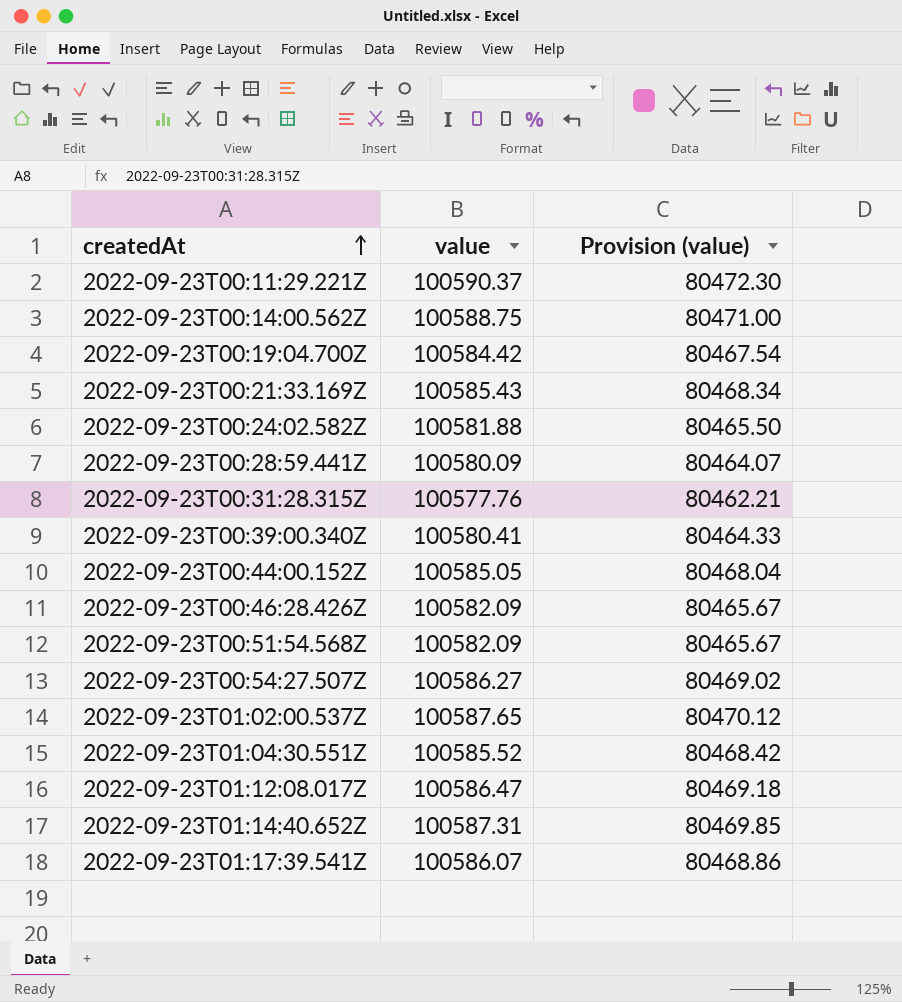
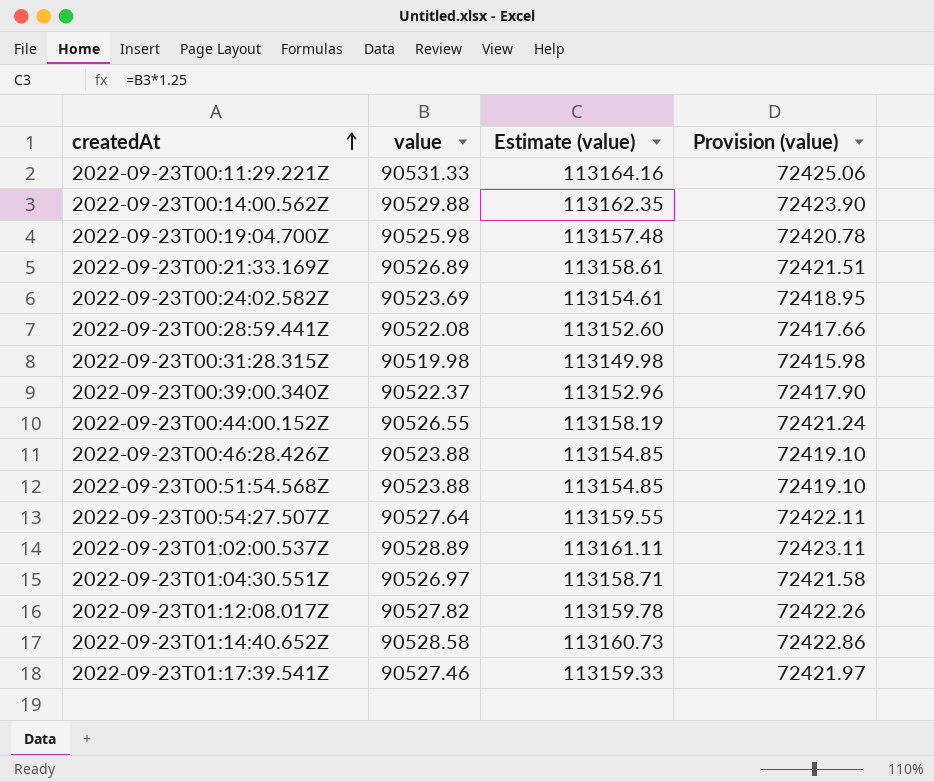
column Estimate (value) | formula: none -> [value] * 1.25
2022-09-23T00:11:29.221Z | value: 100590.37 -> 90531.33
2022-09-23T00:11:29.221Z | Provision (value): 80472.30 -> 72425.06
2022-09-23T00:14:00.562Z | value: 100588.75 -> 90529.88
2022-09-23T00:14:00.562Z | Provision (value): 80471.00 -> 72423.90
2022-09-23T00:19:04.700Z | value: 100584.42 -> 90525.98
2022-09-23T00:19:04.700Z | Provision (value): 80467.54 -> 72420.78
2022-09-23T00:21:33.169Z | value: 100585.43 -> 90526.89
2022-09-23T00:21:33.169Z | Provision (value): 80468.34 -> 72421.51
2022-09-23T00:24:02.582Z | value: 100581.88 -> 90523.69
2022-09-23T00:24:02.582Z | Provision (value): 80465.50 -> 72418.95
2022-09-23T00:28:59.441Z | value: 100580.09 -> 90522.08
2022-09-23T00:28:59.441Z | Provision (value): 80464.07 -> 72417.66
2022-09-23T00:31:28.315Z | value: 100577.76 -> 90519.98
2022-09-23T00:31:28.315Z | Provision (value): 80462.21 -> 72415.98
2022-09-23T00:39:00.340Z | value: 100580.41 -> 90522.37
2022-09-23T00:39:00.340Z | Provision (value): 80464.33 -> 72417.90
2022-09-23T00:44:00.152Z | value: 100585.05 -> 90526.55
2022-09-23T00:44:00.152Z | Provision (value): 80468.04 -> 72421.24
2022-09-23T00:46:28.426Z | value: 100582.09 -> 90523.88
2022-09-23T00:46:28.426Z | Provision (value): 80465.67 -> 72419.10
2022-09-23T00:51:54.568Z | value: 100582.09 -> 90523.88
2022-09-23T00:51:54.568Z | Provision (value): 80465.67 -> 72419.10
2022-09-23T00:54:27.507Z | value: 100586.27 -> 90527.64
2022-09-23T00:54:27.507Z | Provision (value): 80469.02 -> 72422.11
2022-09-23T01:02:00.537Z | value: 100587.65 -> 90528.89
2022-09-23T01:02:00.537Z | Provision (value): 80470.12 -> 72423.11
2022-09-23T01:04:30.551Z | value: 100585.52 -> 90526.97
2022-09-23T01:04:30.551Z | Provision (value): 80468.42 -> 72421.58
2022-09-23T01:12:08.017Z | value: 100586.47 -> 90527.82
2022-09-23T01:12:08.017Z | Provision (value): 80469.18 -> 72422.26
2022-09-23T01:14:40.652Z | value: 100587.31 -> 90528.58
2022-09-23T01:14:40.652Z | Provision (value): 80469.85 -> 72422.86
2022-09-23T01:17:39.541Z | value: 100586.07 -> 90527.46
2022-09-23T01:17:39.541Z | Provision (value): 80468.86 -> 72421.97

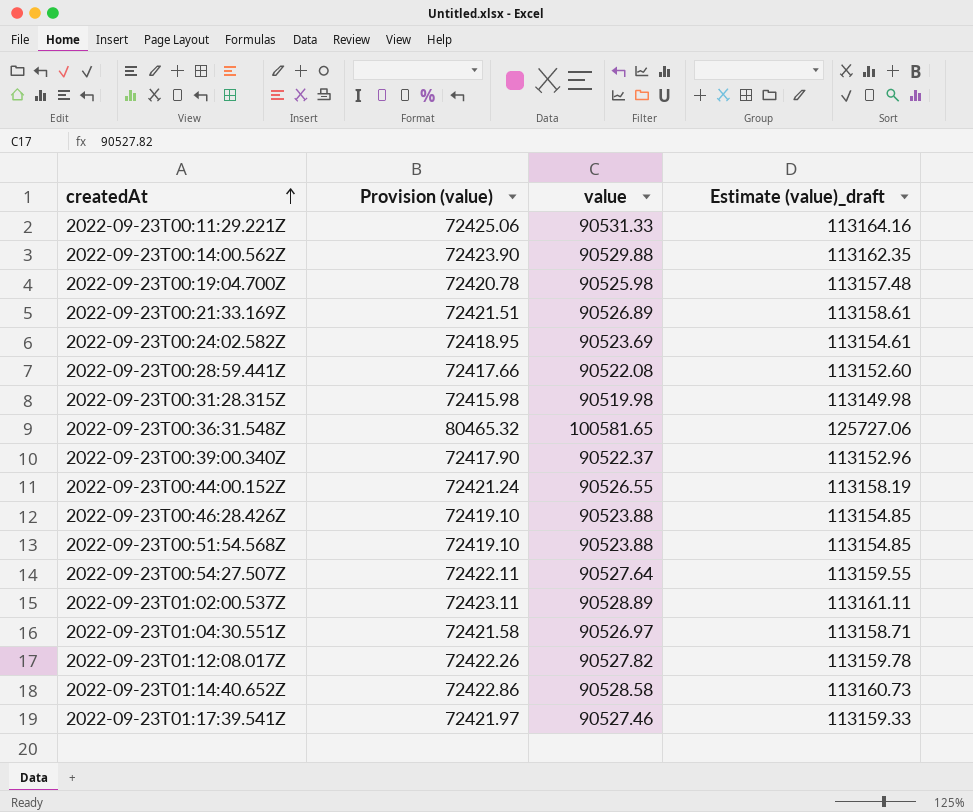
column Provision (value) | position: 4 -> 2
column name: Estimate (value) -> Estimate (value)_draft
row 2022-09-23T00:36:31.548Z: none -> 80465.32 | 100581.65 | 125727.06

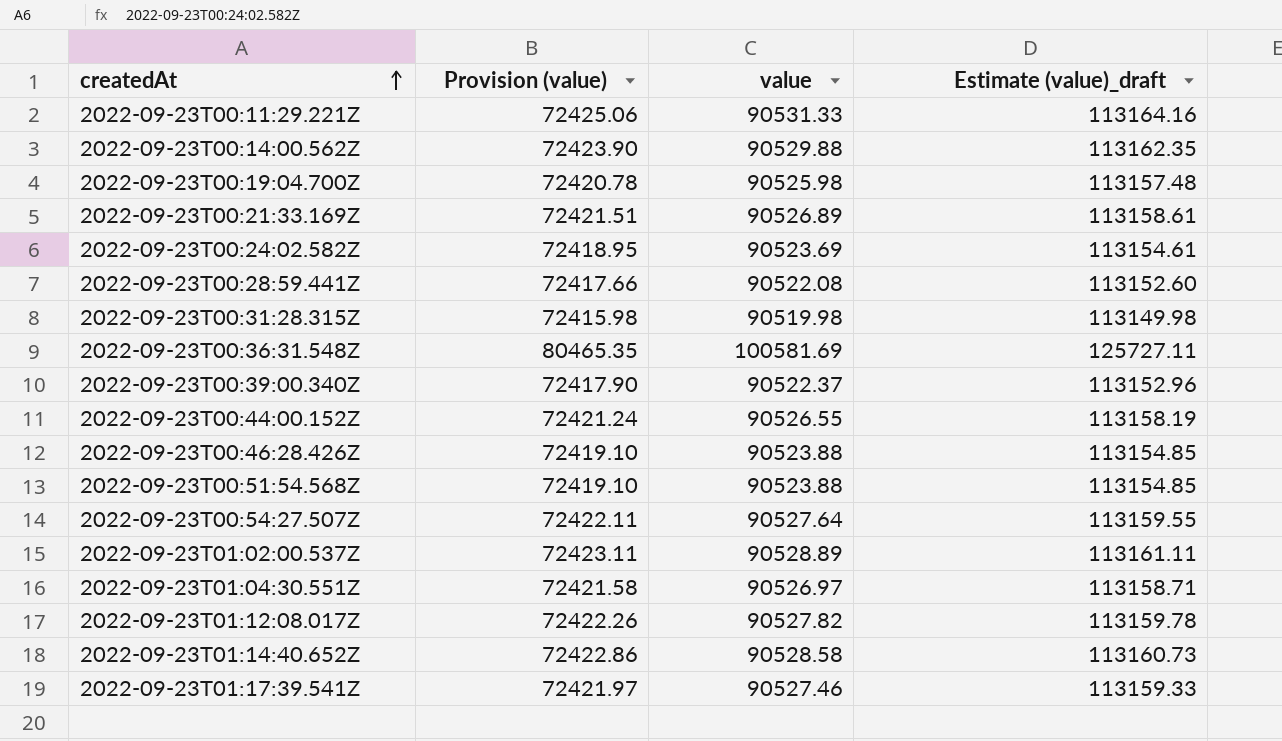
2022-09-23T00:36:31.548Z | Provision (value): 80465.32 -> 80465.35
2022-09-23T00:36:31.548Z | value: 100581.65 -> 100581.69
2022-09-23T00:36:31.548Z | Estimate (value)_draft: 125727.06 -> 125727.11

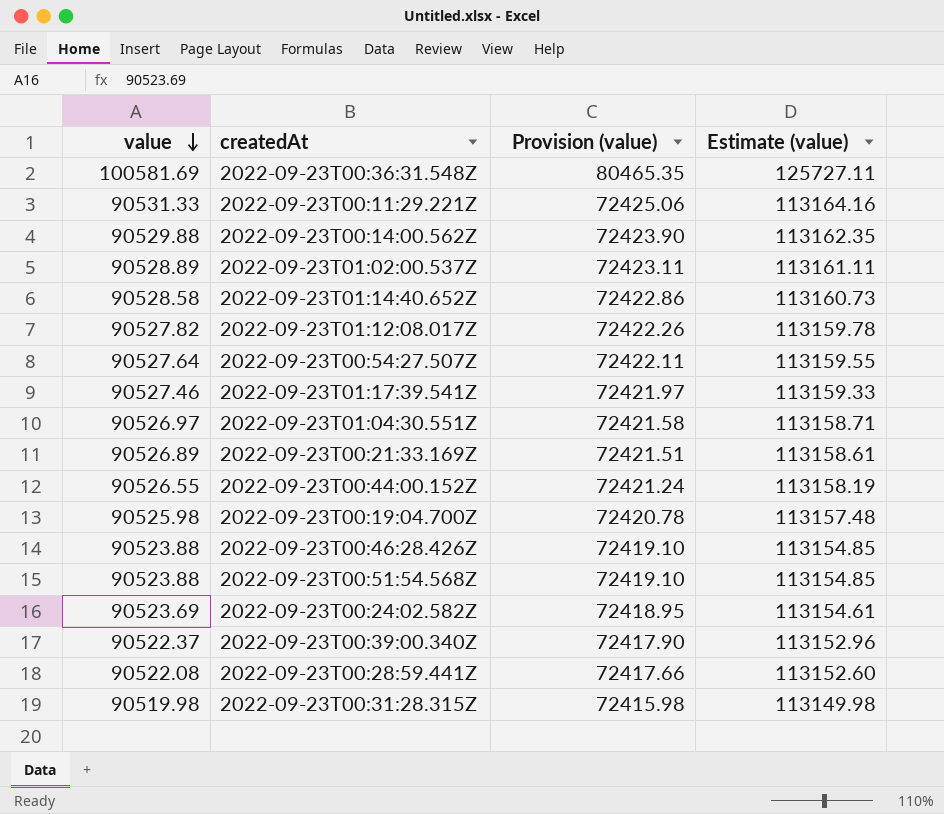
row order: createdAt ascending -> value descending
column value | position: 3 -> 1
column name: Estimate (value)_draft -> Estimate (value)

